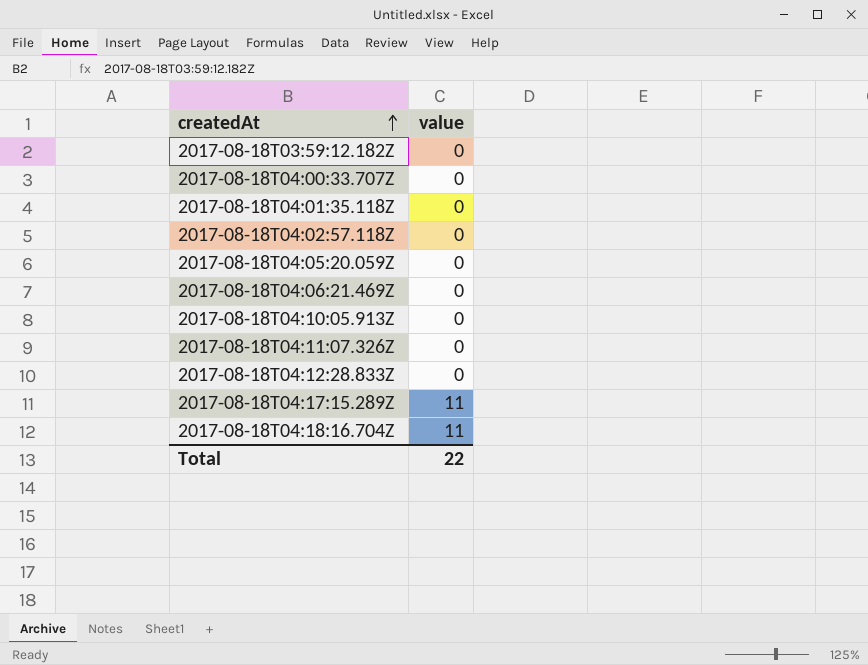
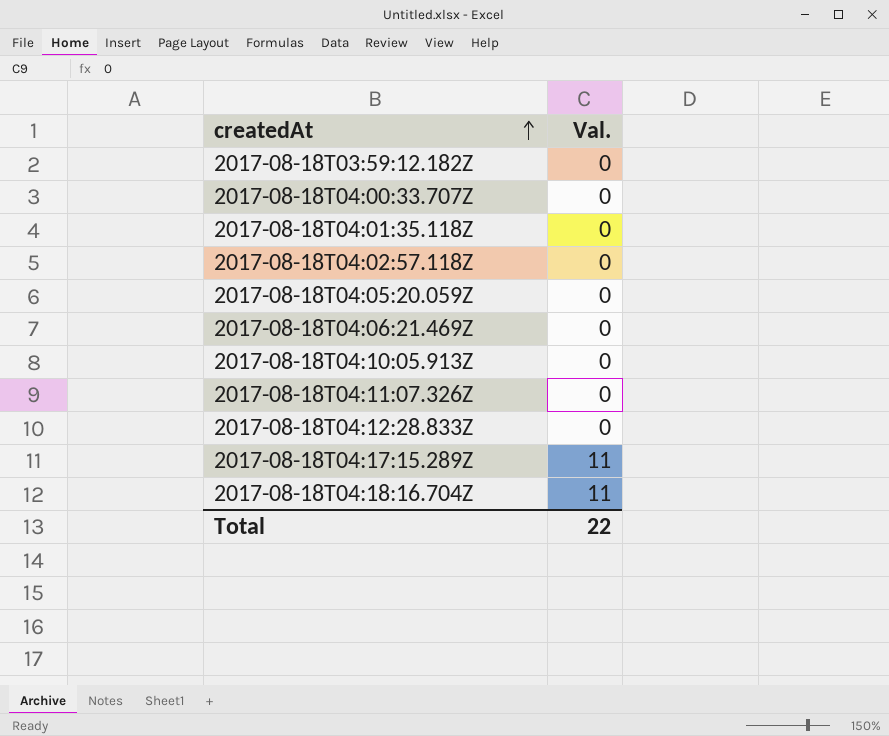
column name: value -> Val.

